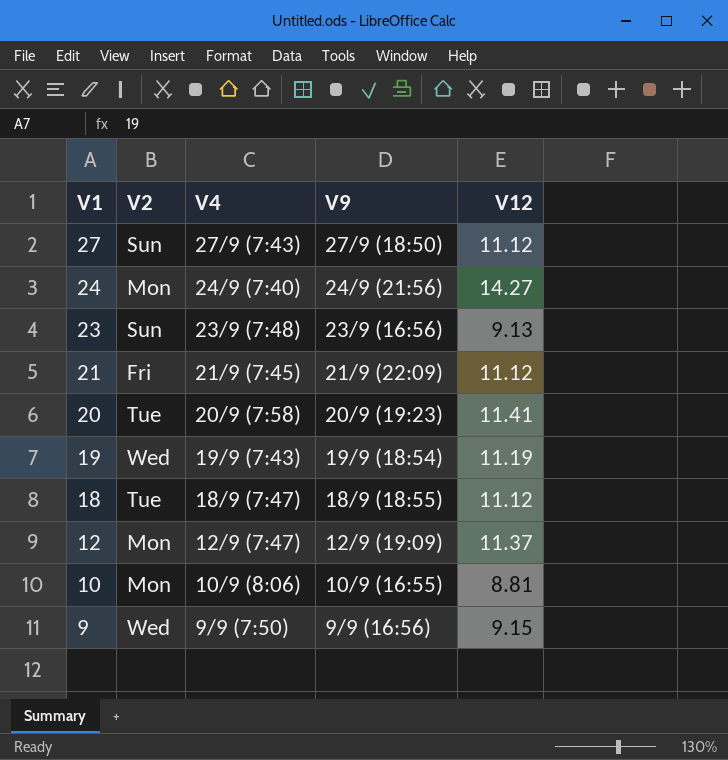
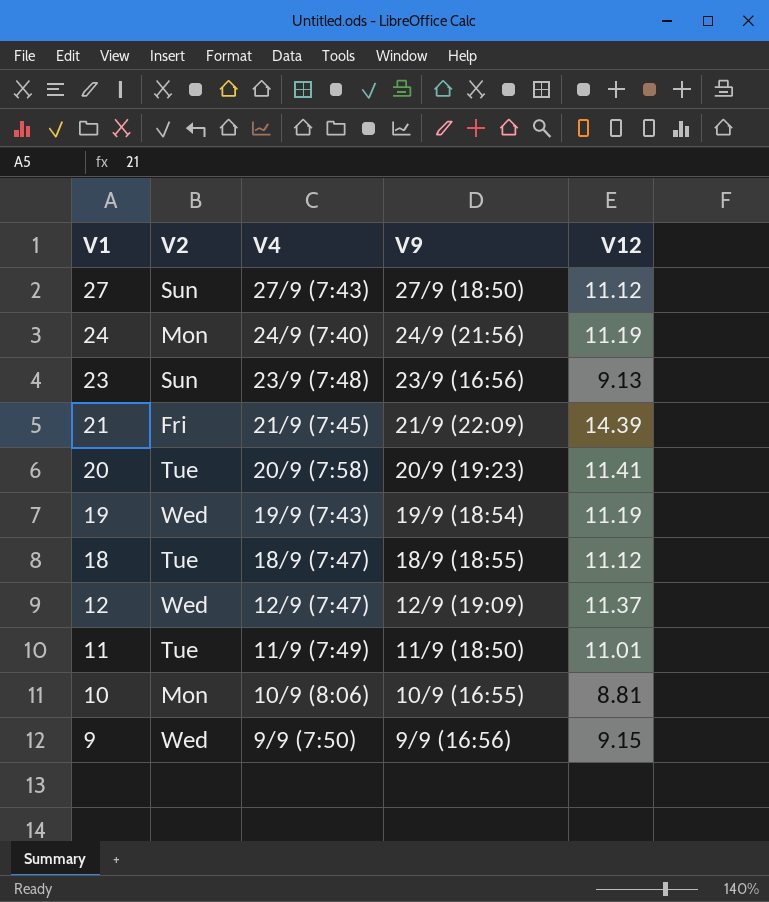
24 | V12: 14.27 -> 11.19
21 | V12: 11.12 -> 14.39
12 | V2: Mon -> Wed
row 11: none -> Tue | 11/9 (7:49) | 11/9 (18:50) | 11.01

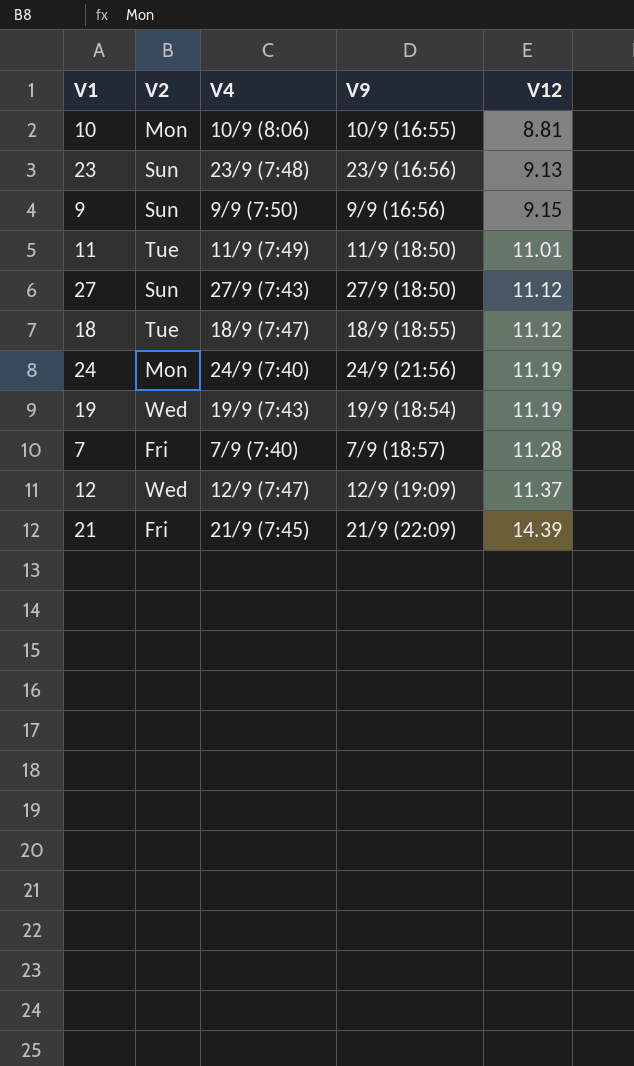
row order: V1 descending -> V12 ascending
row 20: Tue | 20/9 (7:58) | 20/9 (19:23) | 11.41 -> none
9 | V2: Wed -> Sun
row 7: none -> Fri | 7/9 (7:40) | 7/9 (18:57) | 11.28

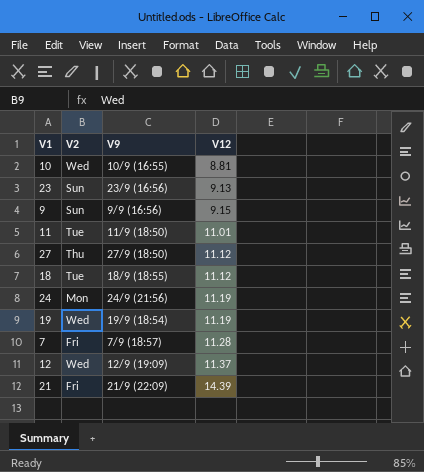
column V4 | position: 3 -> none
10 | V2: Mon -> Wed
27 | V2: Sun -> Thu

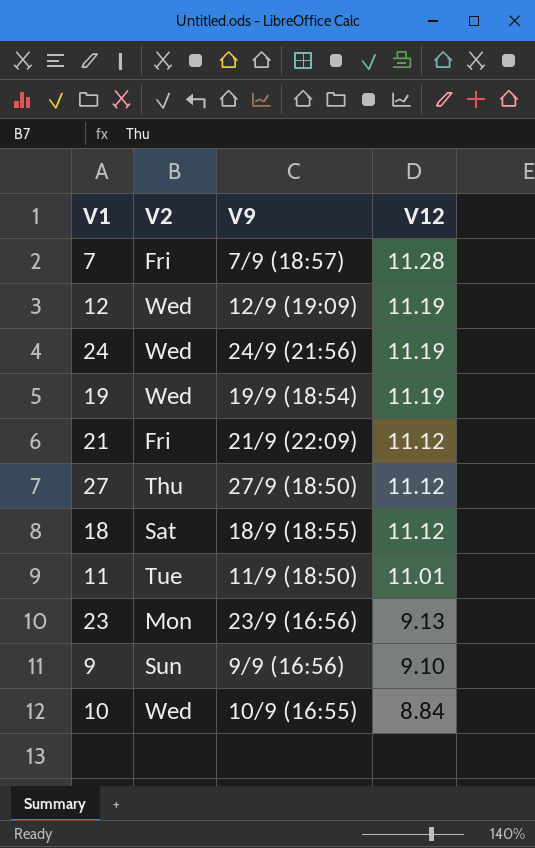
row order: V12 ascending -> V12 descending
12 | V12: 11.37 -> 11.19
24 | V2: Mon -> Wed
21 | V12: 14.39 -> 11.12
18 | V2: Tue -> Sat
23 | V2: Sun -> Mon
9 | V12: 9.15 -> 9.10
10 | V12: 8.81 -> 8.84

